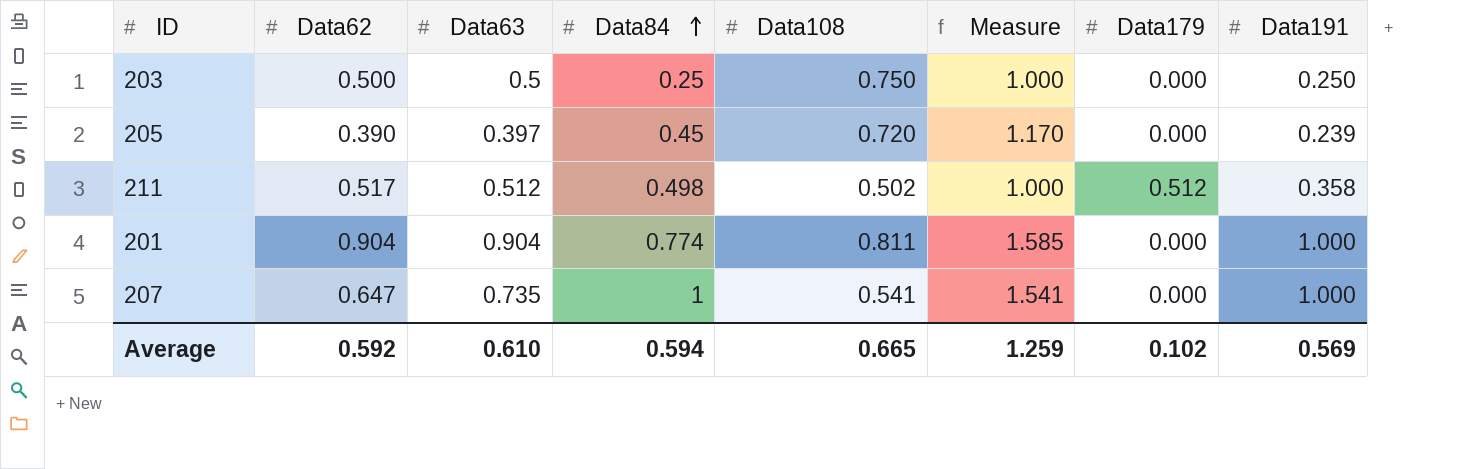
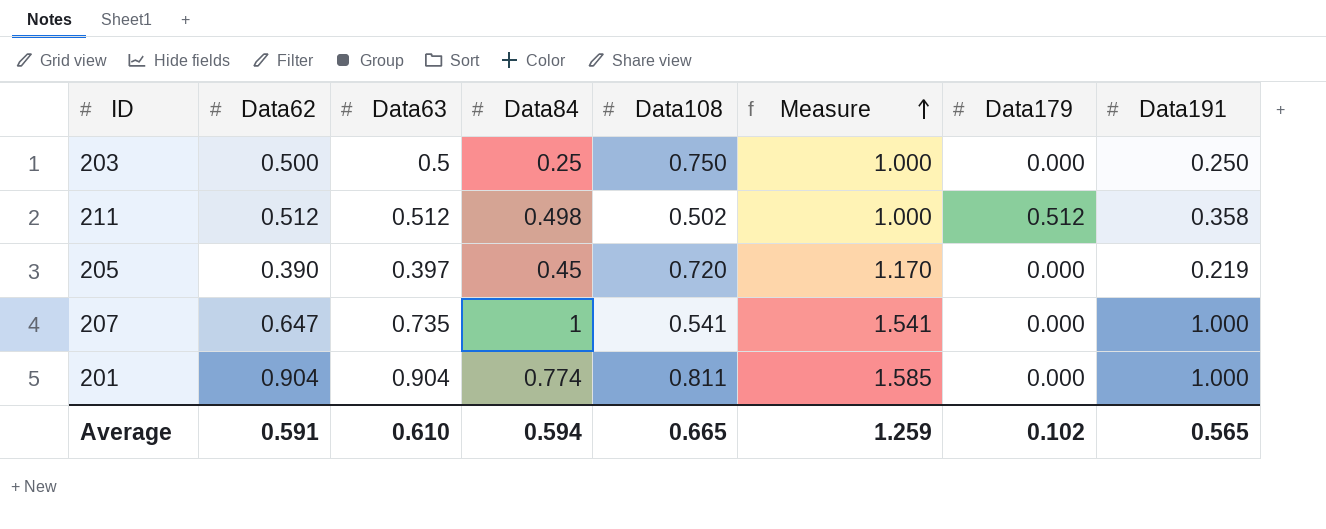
row order: Data84 ascending -> Measure ascending
211 | Data62: 0.517 -> 0.512
205 | Data191: 0.239 -> 0.219
Average | Data62: 0.592 -> 0.591
Average | Data191: 0.569 -> 0.565

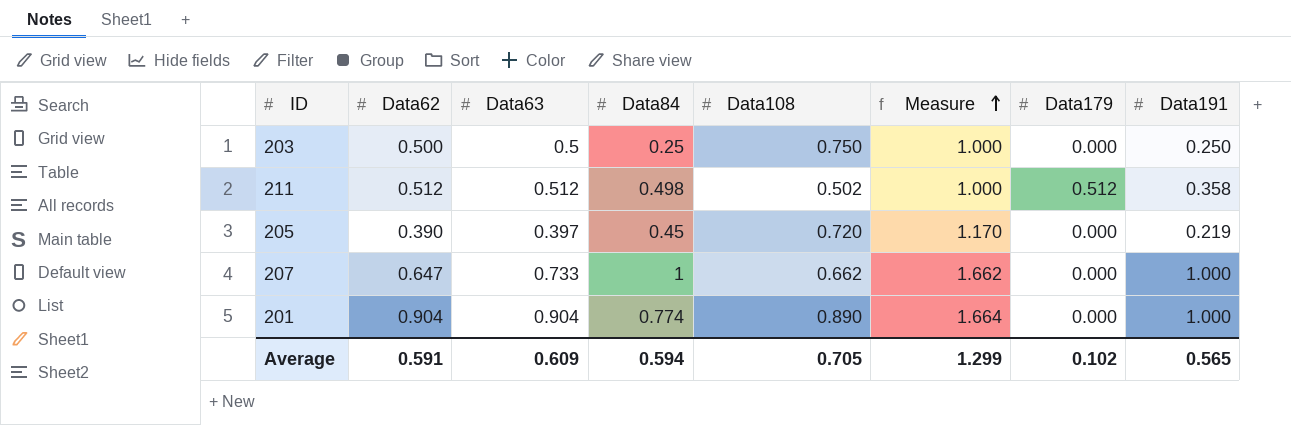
207 | Data63: 0.735 -> 0.733
207 | Data108: 0.541 -> 0.662
207 | Measure: 1.541 -> 1.662
201 | Data108: 0.811 -> 0.890
201 | Measure: 1.585 -> 1.664
Average | Data63: 0.610 -> 0.609
Average | Data108: 0.665 -> 0.705
Average | Measure: 1.259 -> 1.299

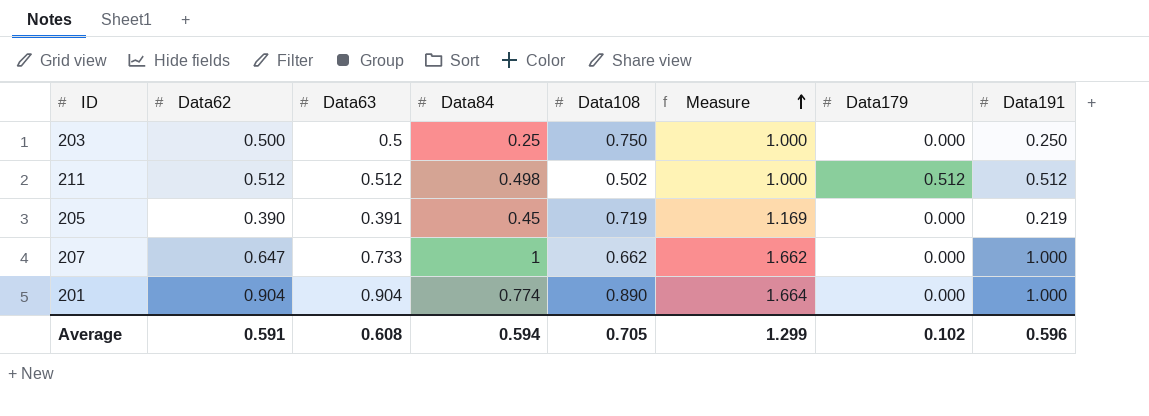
211 | Data191: 0.358 -> 0.512
205 | Data63: 0.397 -> 0.391
205 | Data108: 0.720 -> 0.719
205 | Measure: 1.170 -> 1.169
Average | Data63: 0.609 -> 0.608
Average | Data191: 0.565 -> 0.596

